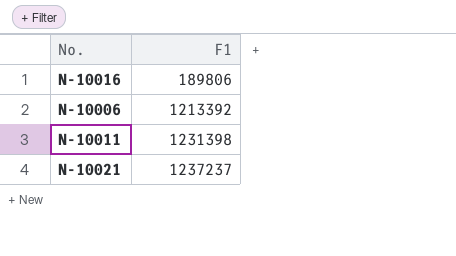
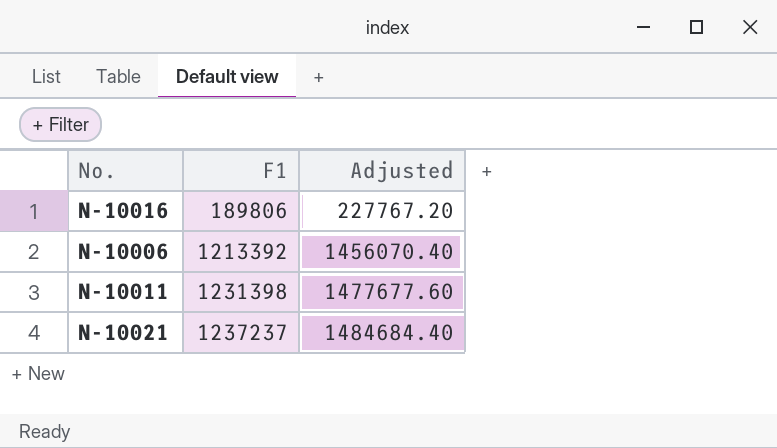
column Adjusted | formula: none -> [F1] * 1.2

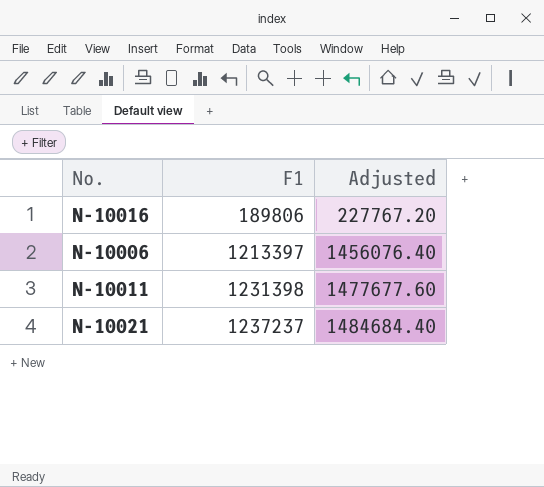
N-10006 | F1: 1213392 -> 1213397
N-10006 | Adjusted: 1456070.40 -> 1456076.40

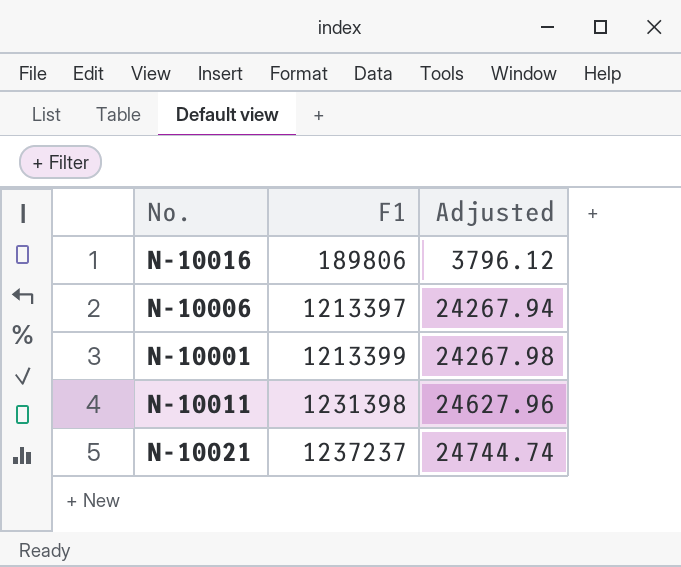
column Adjusted | formula: [F1] * 1.2 -> [F1] * 0.02
row N-10001: none -> 1213399 | 24267.98

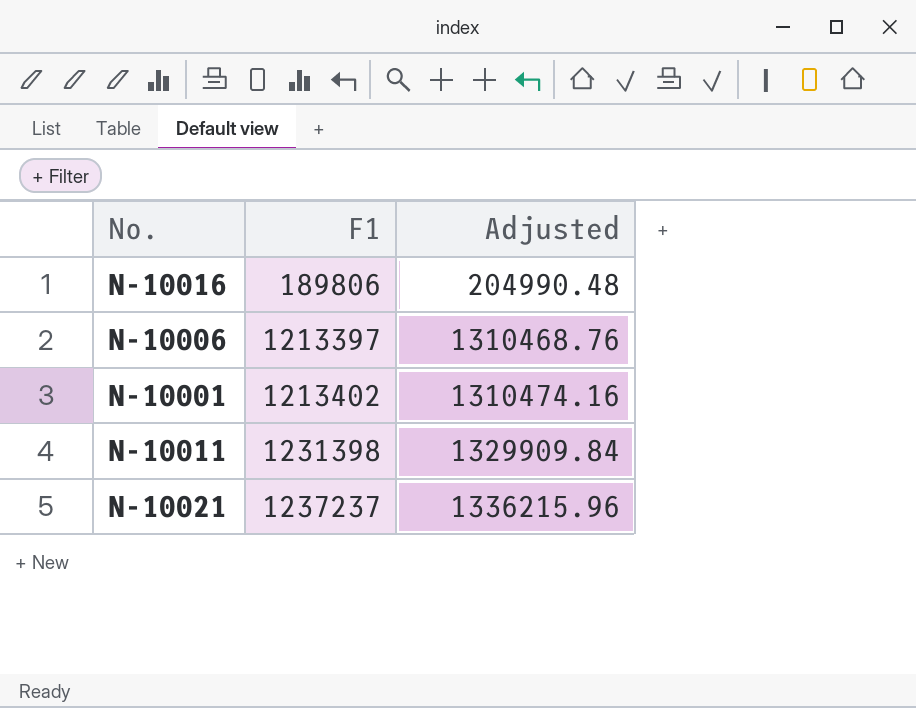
column Adjusted | formula: [F1] * 0.02 -> [F1] * 1.08
N-10001 | F1: 1213399 -> 1213402

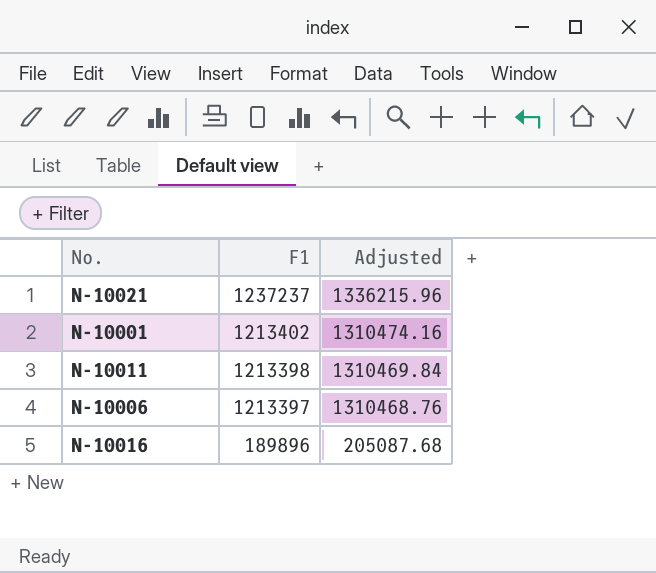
row order: F1 ascending -> F1 descending
N-10011 | F1: 1231398 -> 1213398
N-10011 | Adjusted: 1329909.84 -> 1310469.84
N-10016 | F1: 189806 -> 189896
N-10016 | Adjusted: 204990.48 -> 205087.68

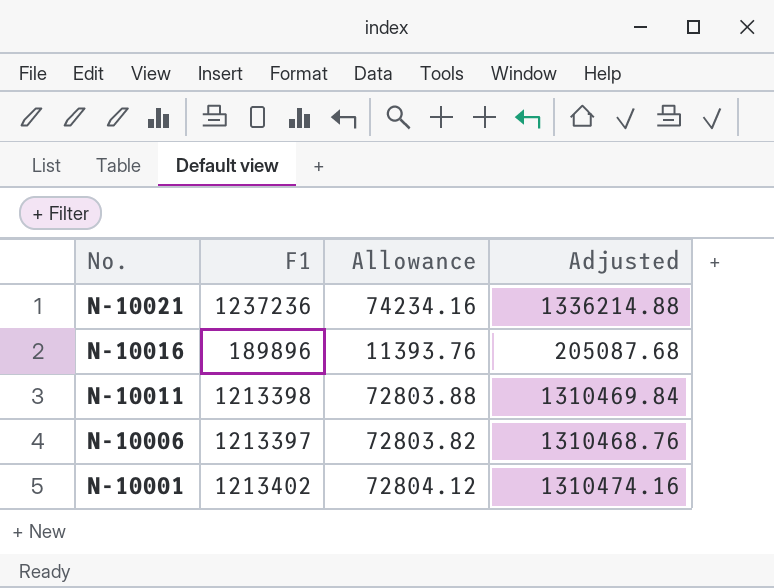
row order: F1 descending -> No. descending
column Allowance | formula: none -> [F1] * 0.06
N-10021 | F1: 1237237 -> 1237236
N-10021 | Adjusted: 1336215.96 -> 1336214.88

